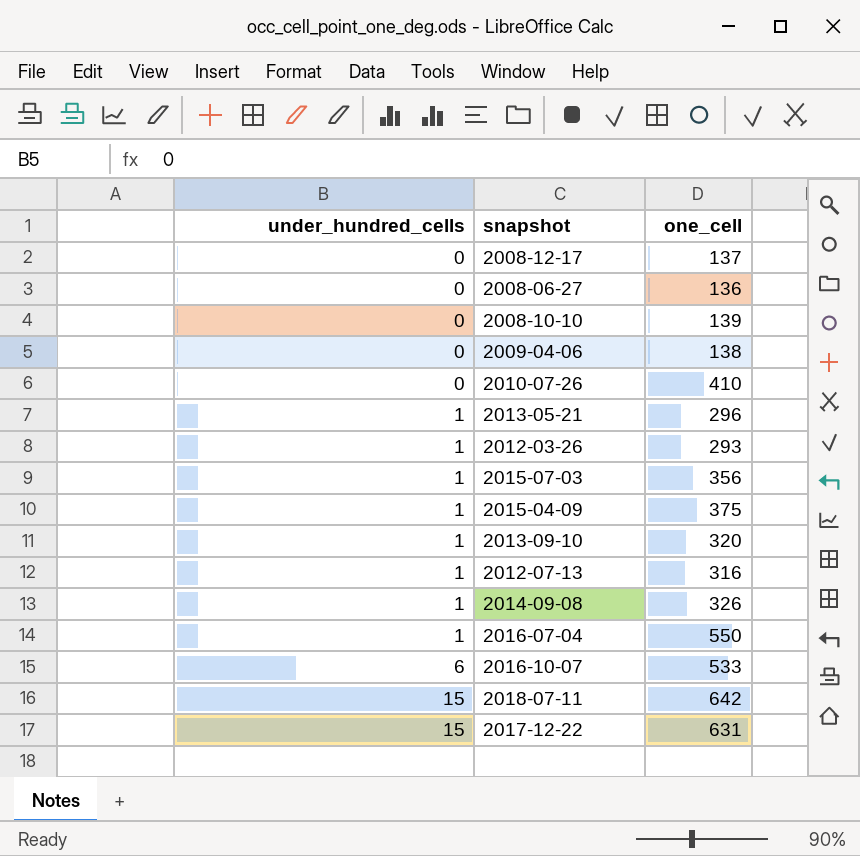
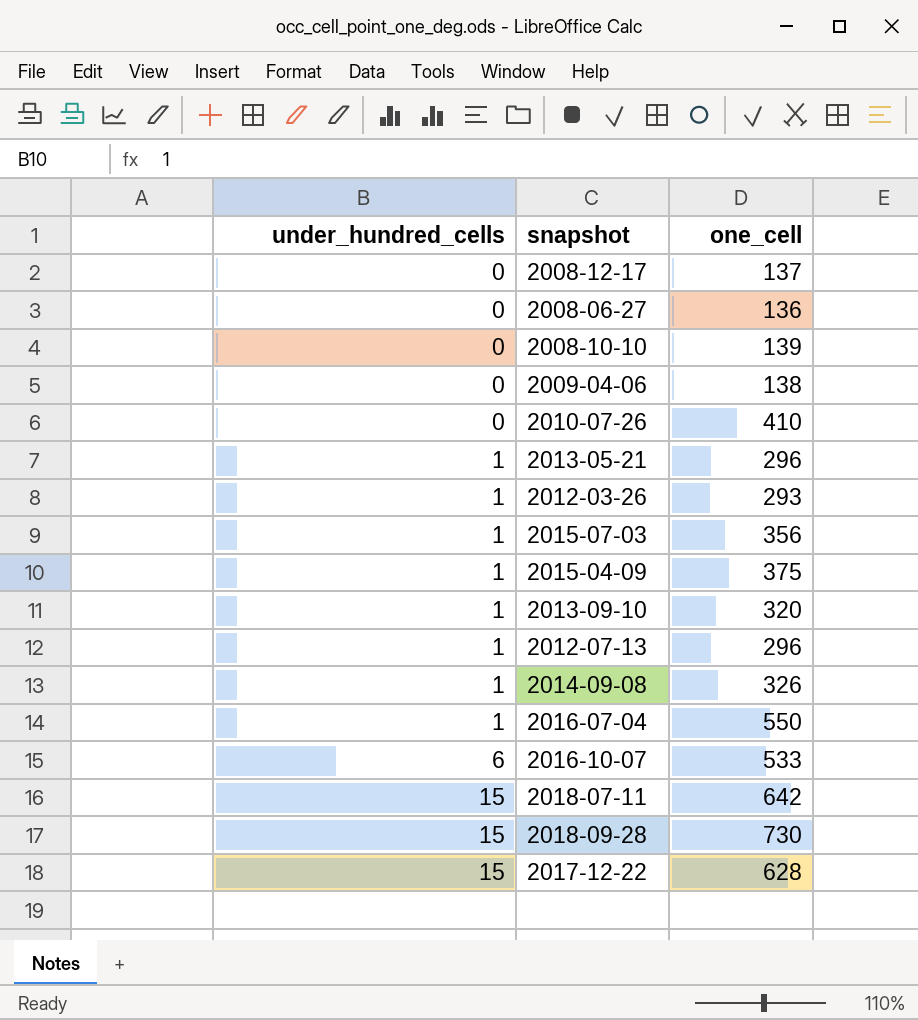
2012-07-13 | one_cell: 316 -> 296
row 2018-09-28: none -> 15 | 730
2017-12-22 | one_cell: 631 -> 628

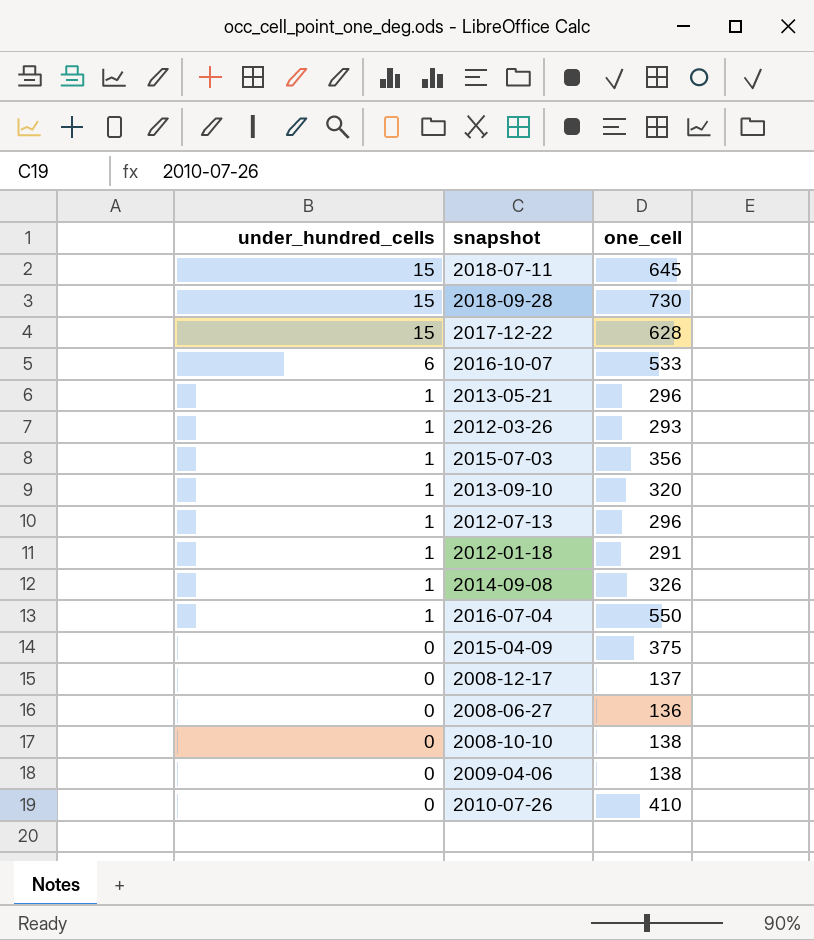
row order: under_hundred_cells ascending -> under_hundred_cells descending
2018-07-11 | one_cell: 642 -> 645
row 2012-01-18: none -> 1 | 291
2015-04-09 | under_hundred_cells: 1 -> 0
2008-10-10 | one_cell: 139 -> 138

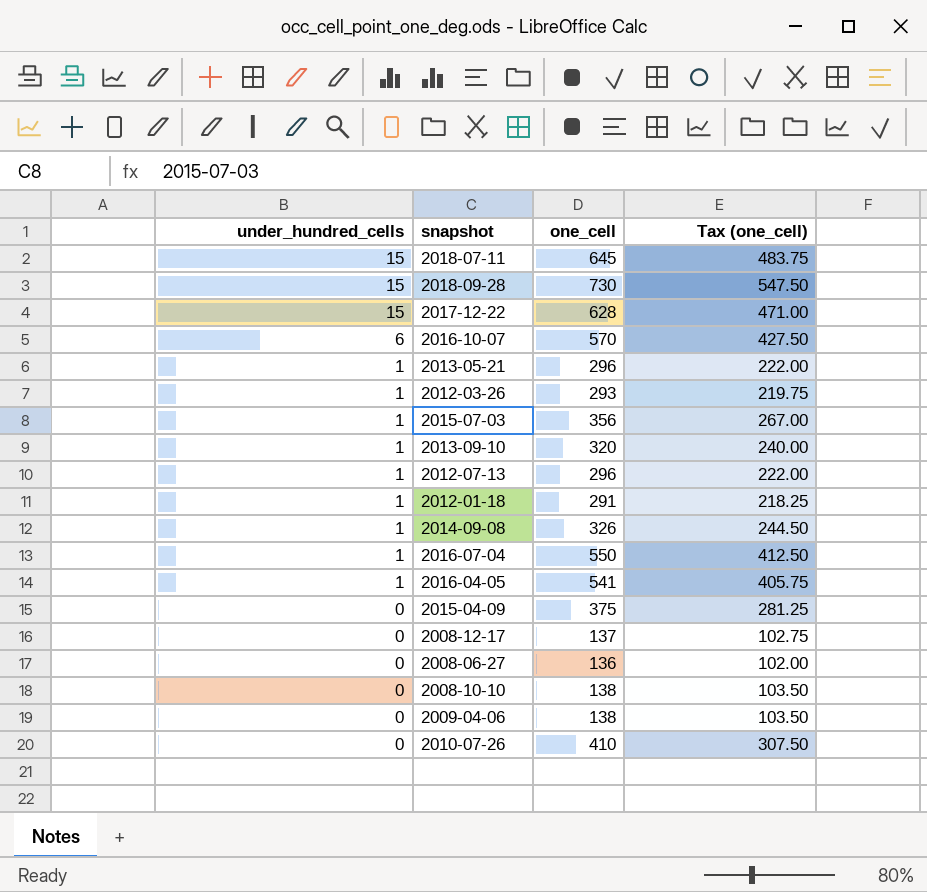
column Tax (one_cell) | formula: none -> [one_cell] * 0.75
2016-10-07 | one_cell: 533 -> 570
row 2016-04-05: none -> 1 | 541 | 405.75

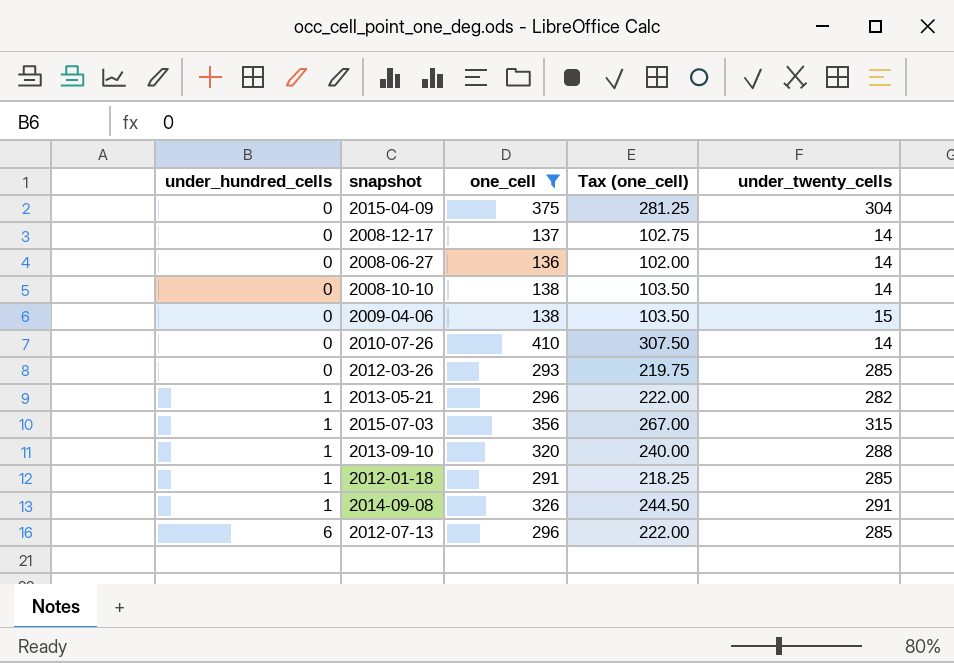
filter: none -> one_cell <= 410
row order: under_hundred_cells descending -> under_hundred_cells ascending
column under_twenty_cells | position: none -> 5
2012-03-26 | under_hundred_cells: 1 -> 0
2012-07-13 | under_hundred_cells: 1 -> 6

